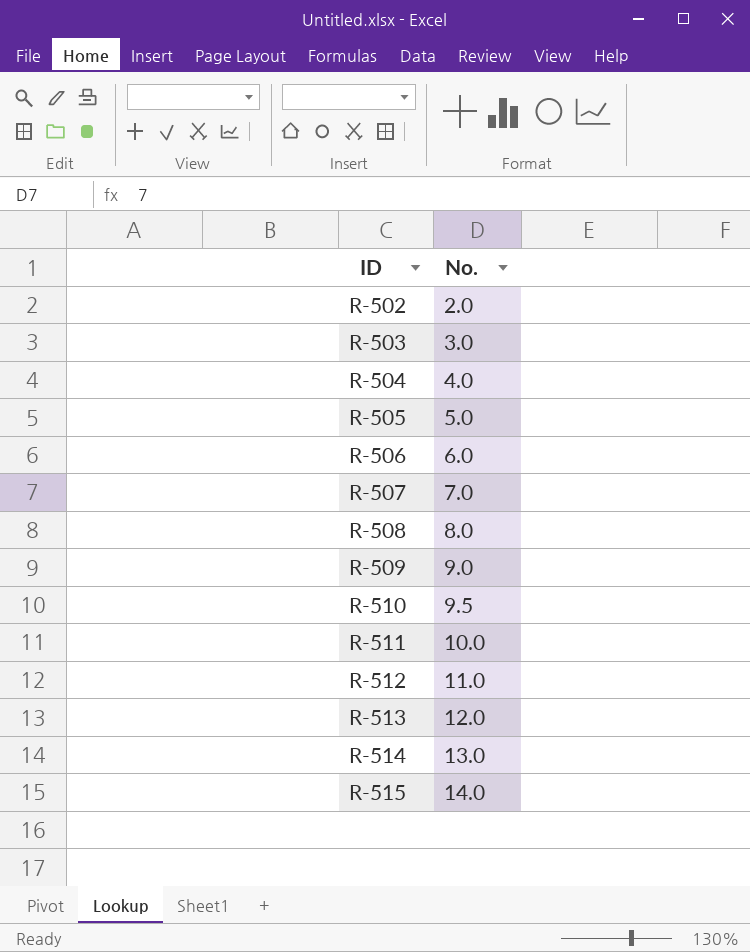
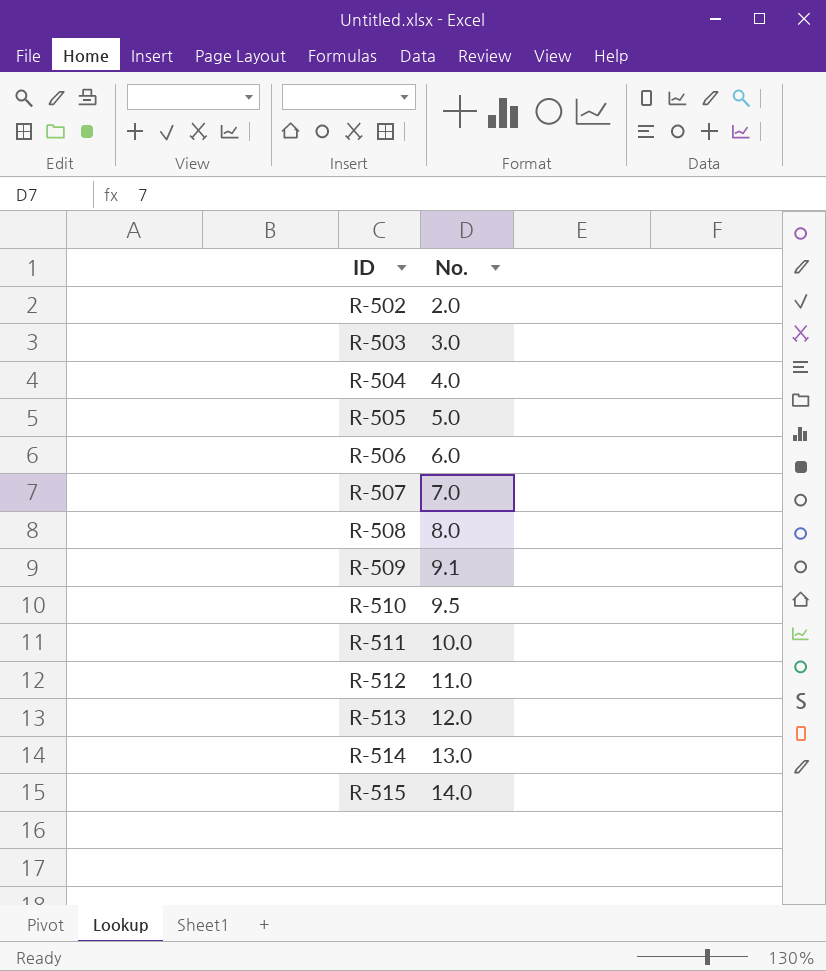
R-509 | No.: 9.0 -> 9.1

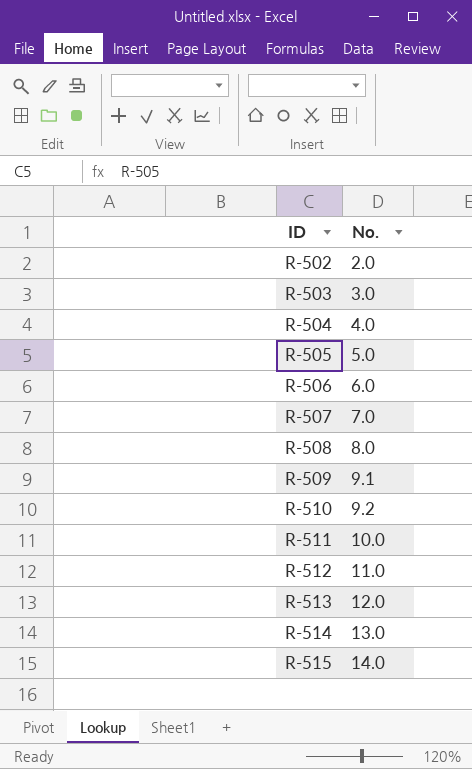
R-510 | No.: 9.5 -> 9.2

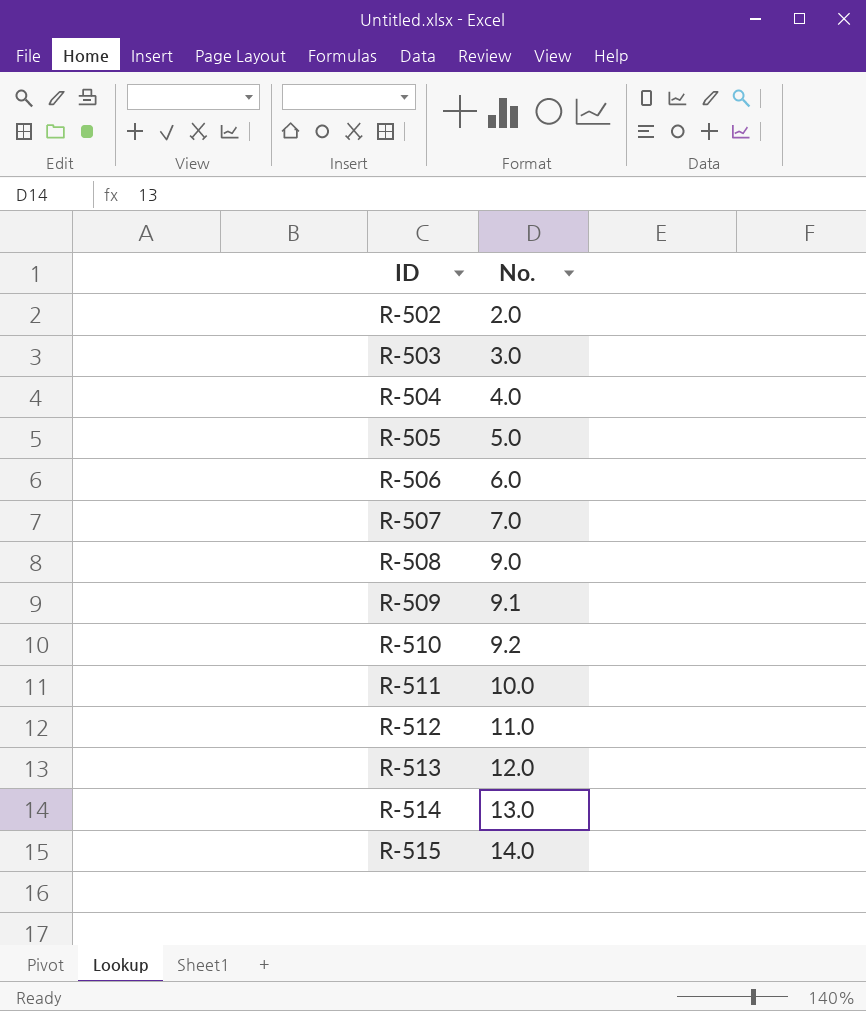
R-508 | No.: 8.0 -> 9.0

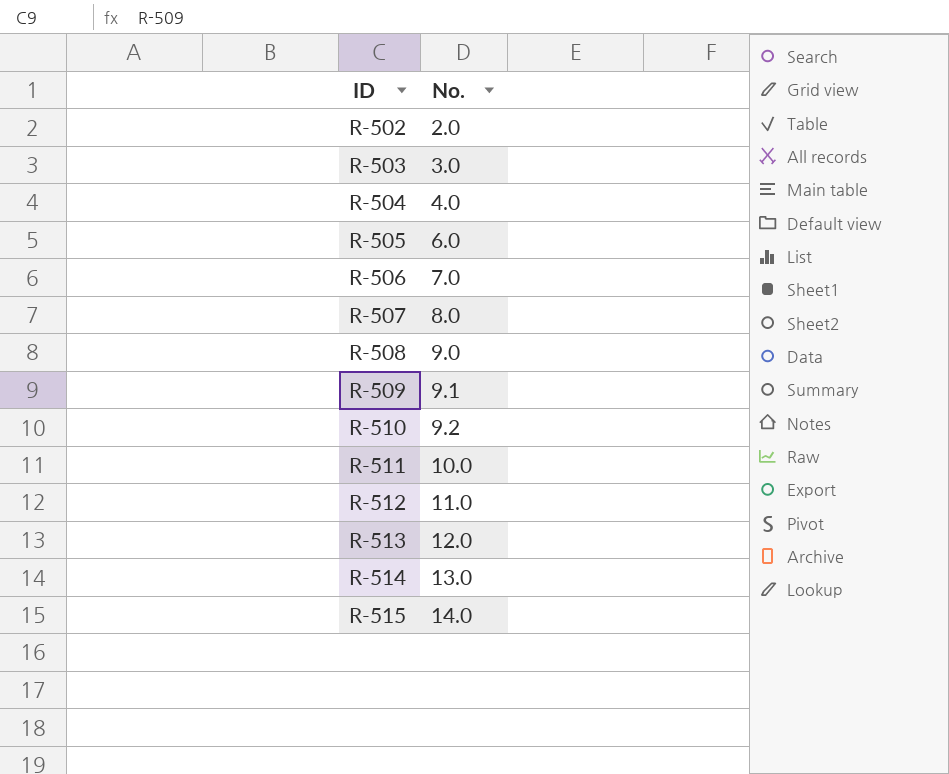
R-505 | No.: 5.0 -> 6.0
R-506 | No.: 6.0 -> 7.0
R-507 | No.: 7.0 -> 8.0

